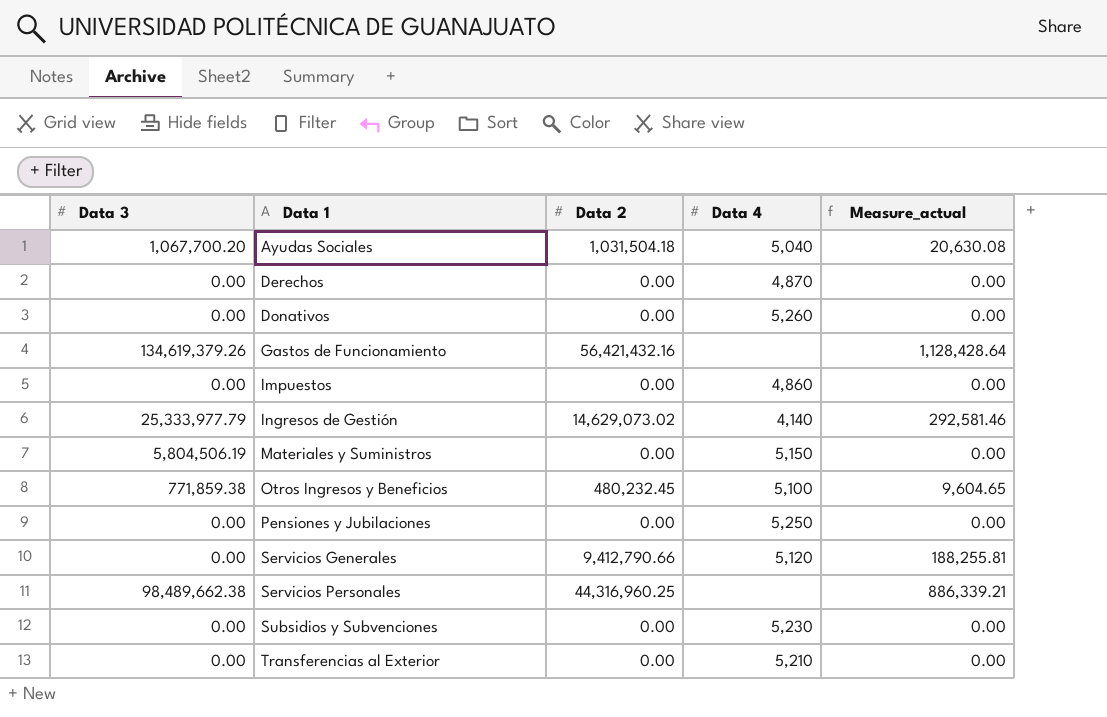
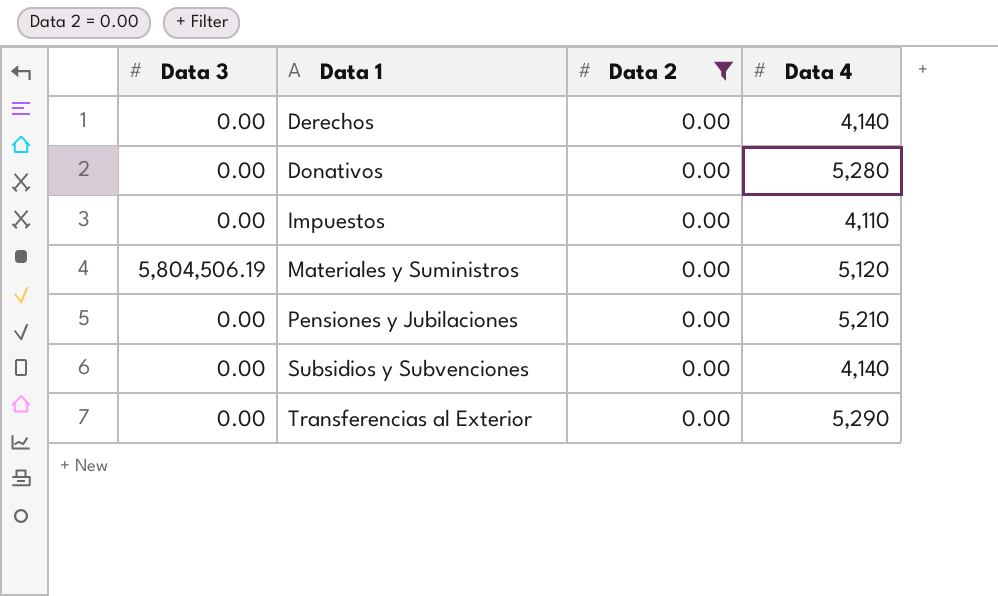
filter: none -> Data 2 = 0.00
column Measure_actual | formula: [Data 2] * 0.02 -> none
Derechos | Data 4: 4,870 -> 4,140
Donativos | Data 4: 5,260 -> 5,280
Impuestos | Data 4: 4,860 -> 4,110
Materiales y Suministros | Data 4: 5,150 -> 5,120
Pensiones y Jubilaciones | Data 4: 5,250 -> 5,210
Subsidios y Subvenciones | Data 4: 5,230 -> 4,140
Transferencias al Exterior | Data 4: 5,210 -> 5,290

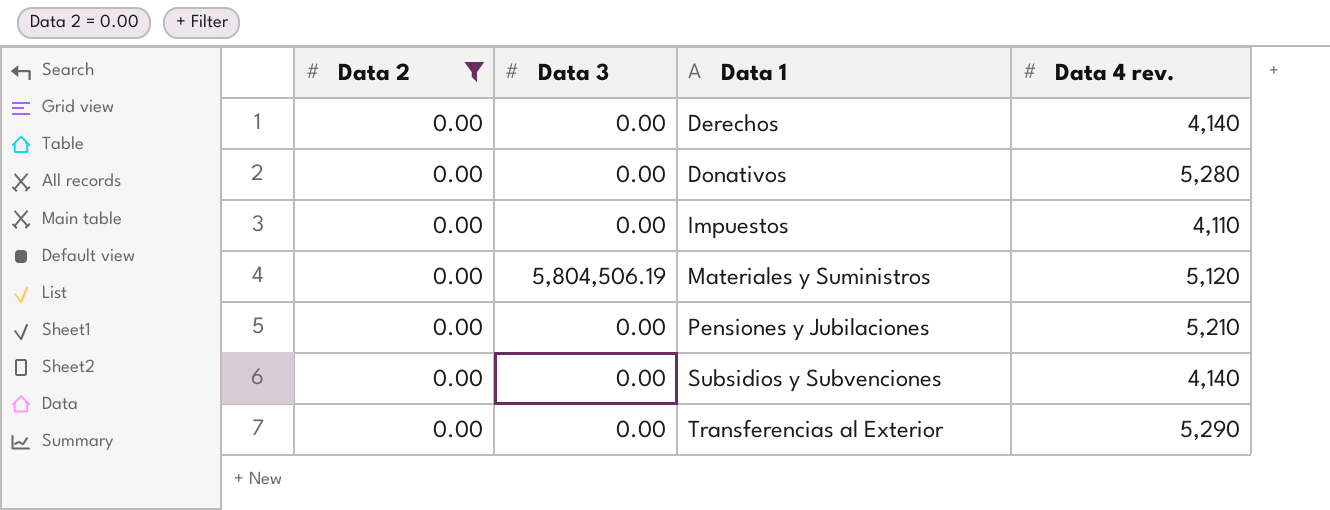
column Data 2 | position: 3 -> 1
column name: Data 4 -> Data 4 rev.

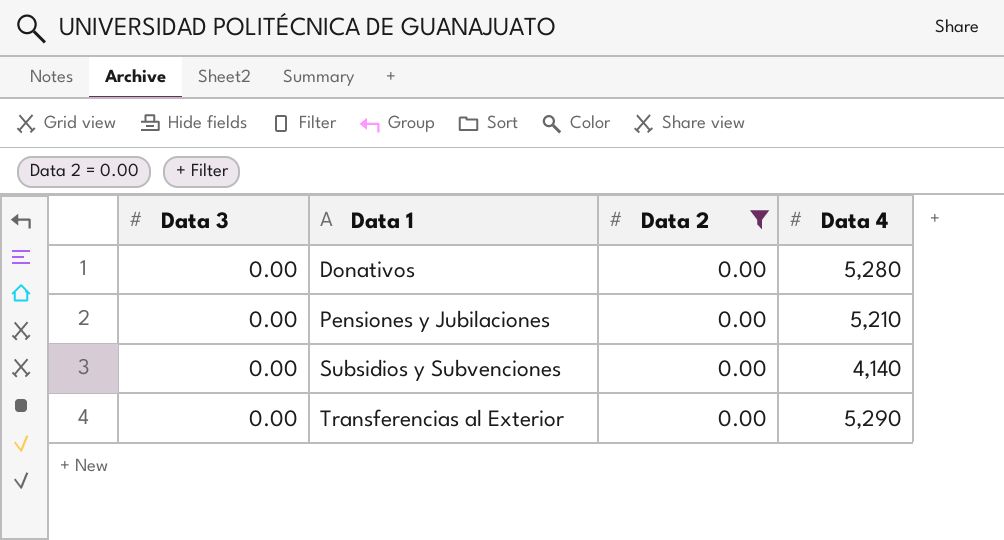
column Data 2 | position: 1 -> 3
column name: Data 4 rev. -> Data 4
row Derechos: 0.00 | 0.00 | 4,140 -> none
row Impuestos: 0.00 | 0.00 | 4,110 -> none
row Materiales y Suministros: 0.00 | 5,804,506.19 | 5,120 -> none

